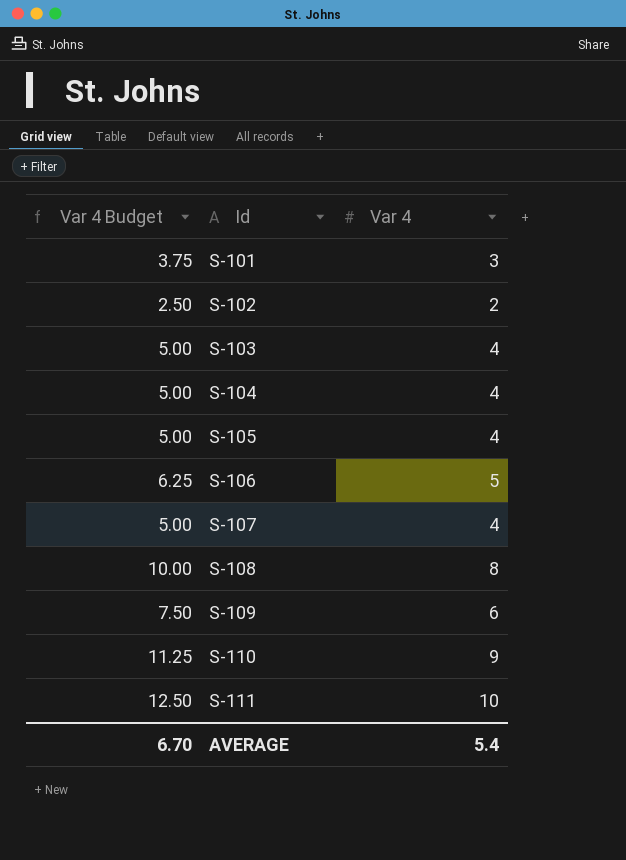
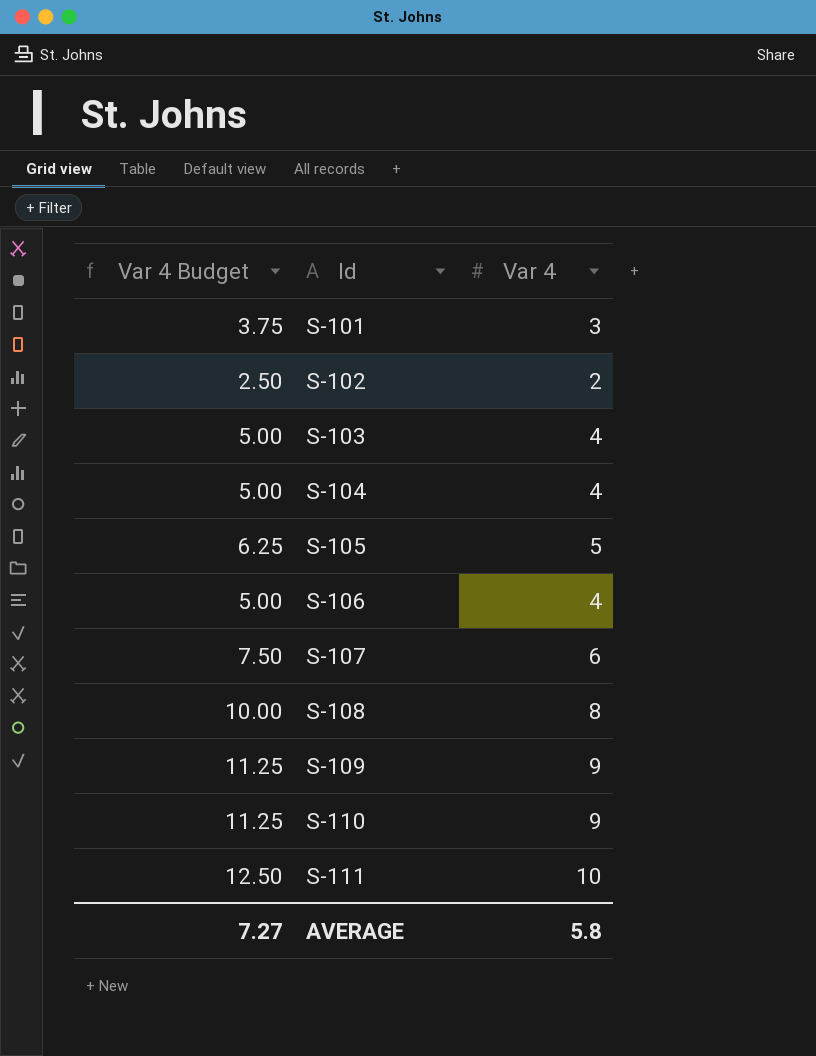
S-105 | Var 4 Budget: 5.00 -> 6.25
S-105 | Var 4: 4 -> 5
S-106 | Var 4 Budget: 6.25 -> 5.00
S-106 | Var 4: 5 -> 4
S-107 | Var 4 Budget: 5.00 -> 7.50
S-107 | Var 4: 4 -> 6
S-109 | Var 4 Budget: 7.50 -> 11.25
S-109 | Var 4: 6 -> 9
AVERAGE | Var 4 Budget: 6.70 -> 7.27
AVERAGE | Var 4: 5.4 -> 5.8

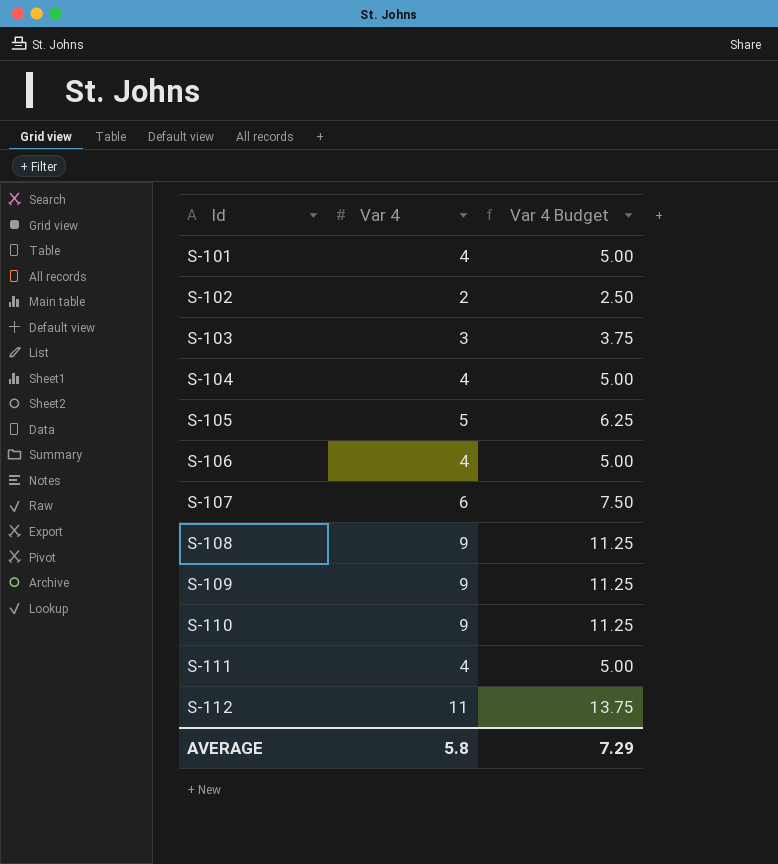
column Var 4 Budget | position: 1 -> 3
S-101 | Var 4: 3 -> 4
S-101 | Var 4 Budget: 3.75 -> 5.00
S-103 | Var 4: 4 -> 3
S-103 | Var 4 Budget: 5.00 -> 3.75
S-108 | Var 4: 8 -> 9
S-108 | Var 4 Budget: 10.00 -> 11.25
S-111 | Var 4: 10 -> 4
S-111 | Var 4 Budget: 12.50 -> 5.00
row S-112: none -> 11 | 13.75
AVERAGE | Var 4 Budget: 7.27 -> 7.29

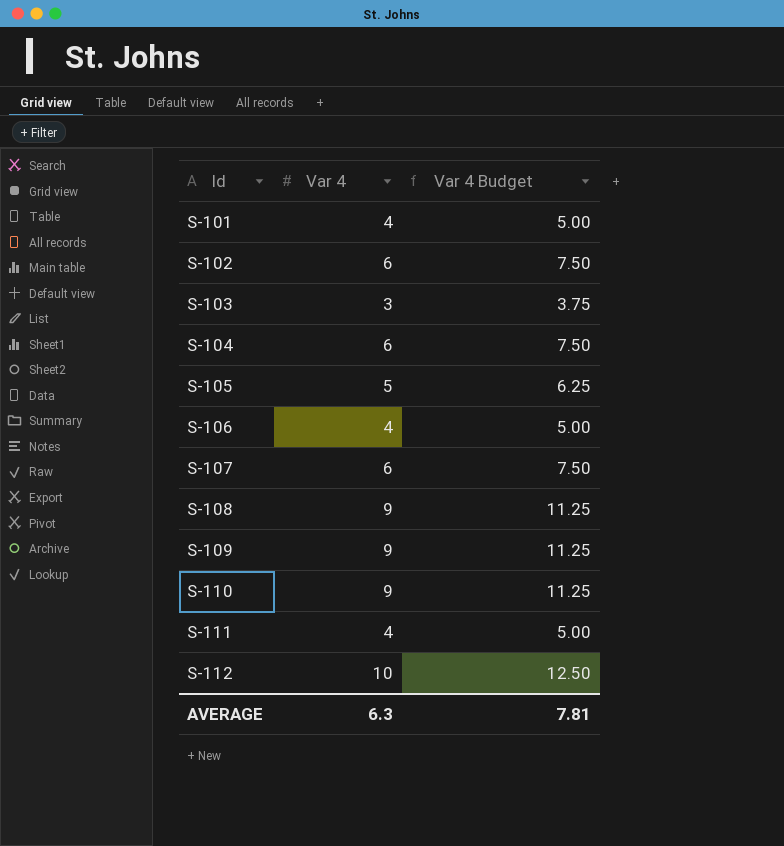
S-102 | Var 4: 2 -> 6
S-102 | Var 4 Budget: 2.50 -> 7.50
S-104 | Var 4: 4 -> 6
S-104 | Var 4 Budget: 5.00 -> 7.50
S-112 | Var 4: 11 -> 10
S-112 | Var 4 Budget: 13.75 -> 12.50
AVERAGE | Var 4: 5.8 -> 6.3
AVERAGE | Var 4 Budget: 7.29 -> 7.81

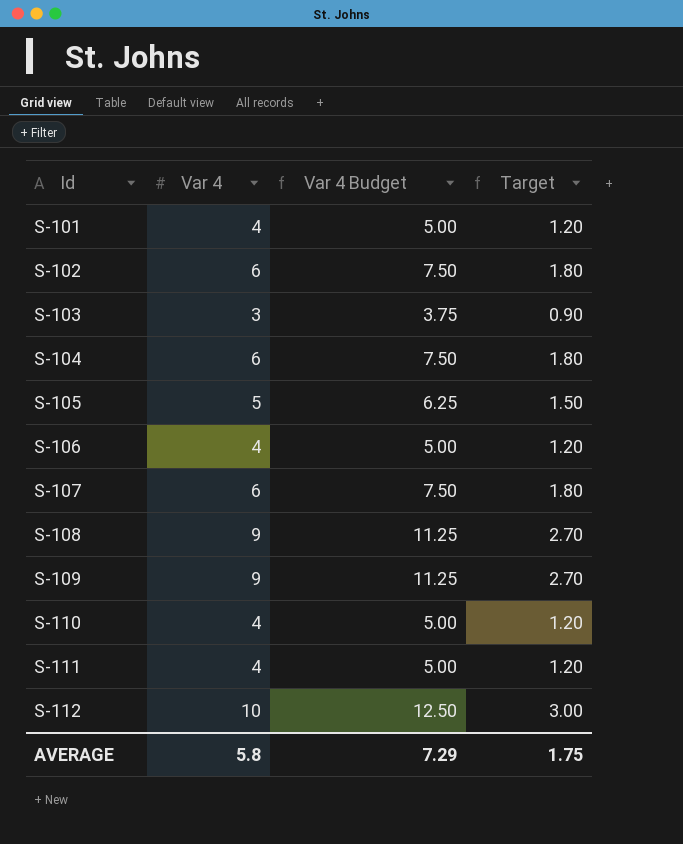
column Target | formula: none -> [Var 4] * 0.3
S-110 | Var 4: 9 -> 4
S-110 | Var 4 Budget: 11.25 -> 5.00
AVERAGE | Var 4: 6.3 -> 5.8
AVERAGE | Var 4 Budget: 7.81 -> 7.29

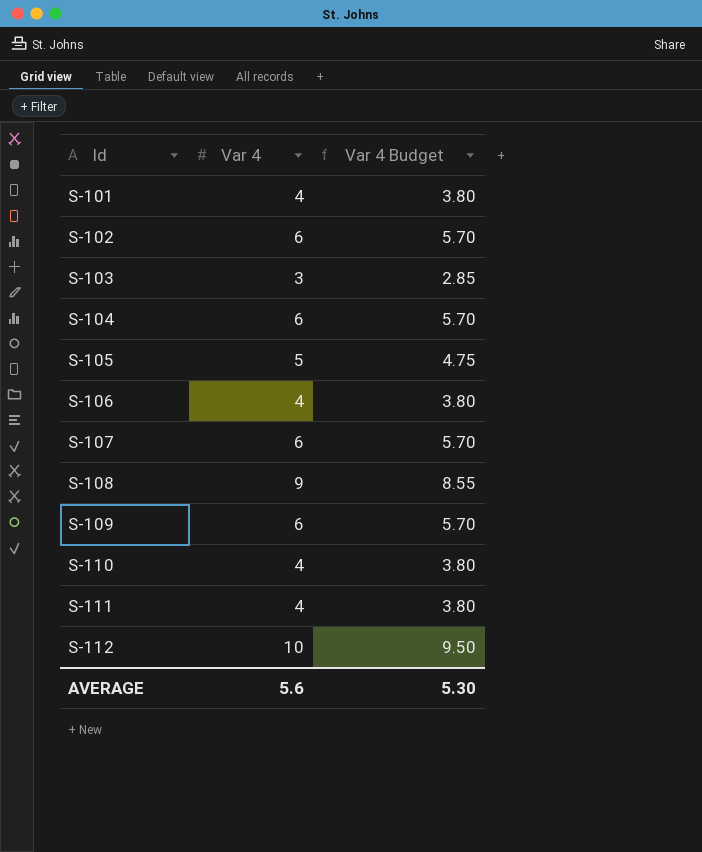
column Target | formula: [Var 4] * 0.3 -> none
column Var 4 Budget | formula: [Var 4] * 1.25 -> [Var 4] * 0.95
S-109 | Var 4: 9 -> 6
AVERAGE | Var 4: 5.8 -> 5.6
AVERAGE | Var 4 Budget: 7.29 -> 5.30

